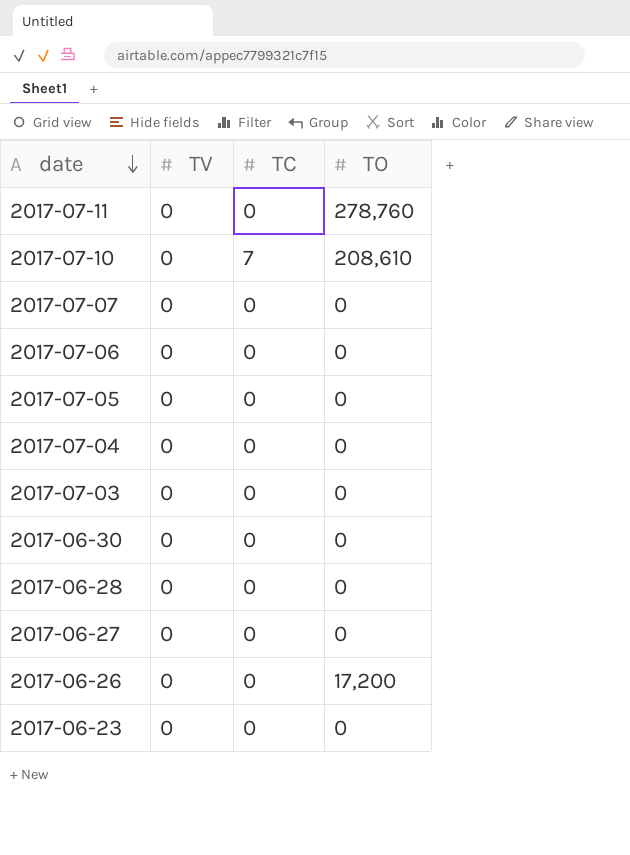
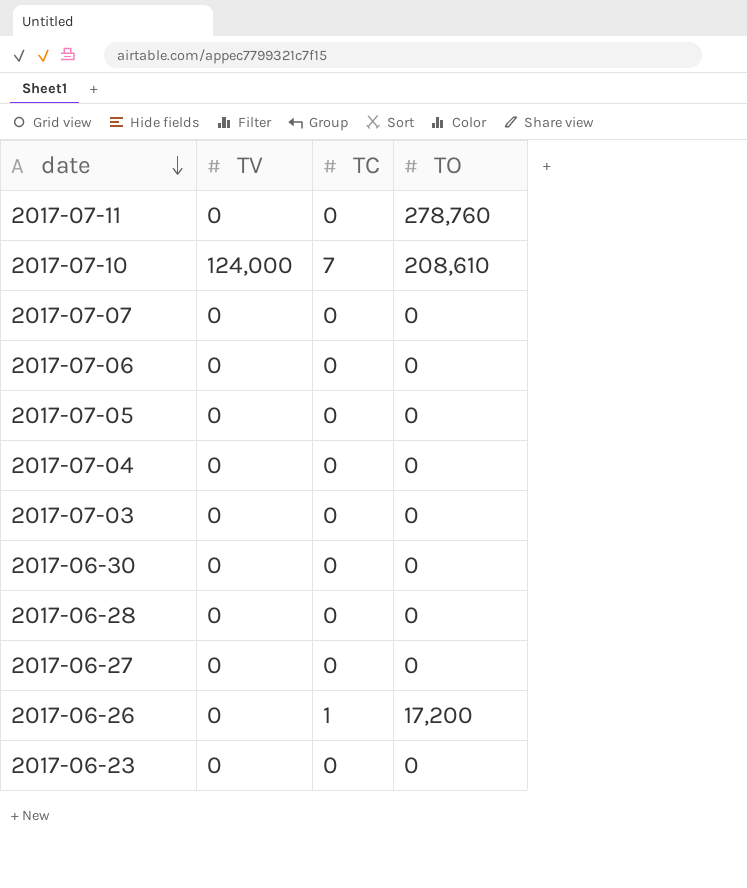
2017-07-10 | TV: 0 -> 124,000
2017-06-26 | TC: 0 -> 1

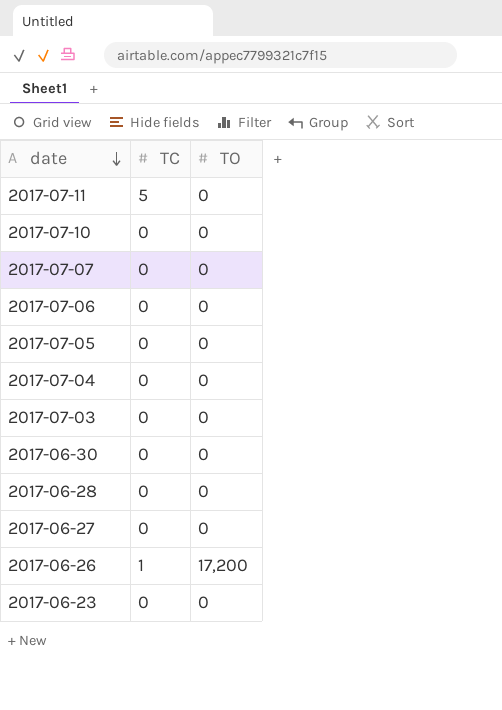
column TV | position: 2 -> none
2017-07-11 | TC: 0 -> 5
2017-07-11 | TO: 278,760 -> 0
2017-07-10 | TC: 7 -> 0
2017-07-10 | TO: 208,610 -> 0

